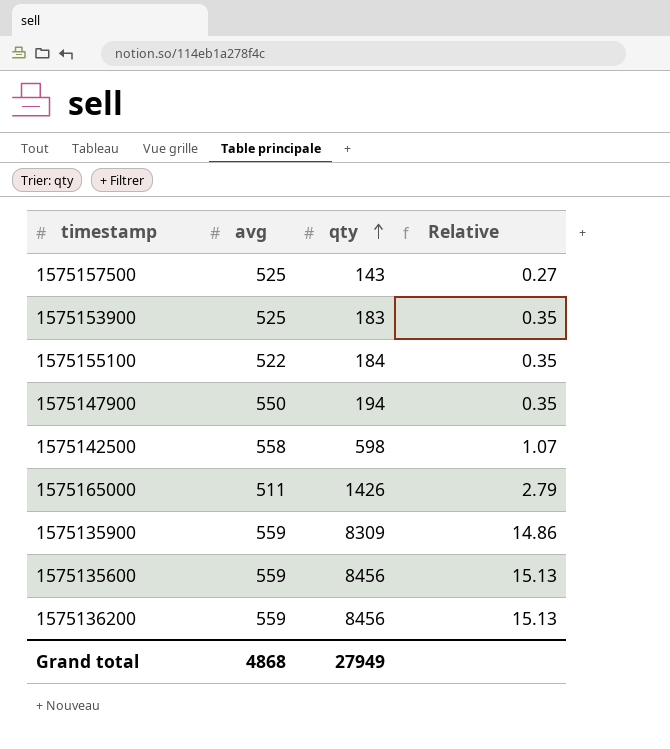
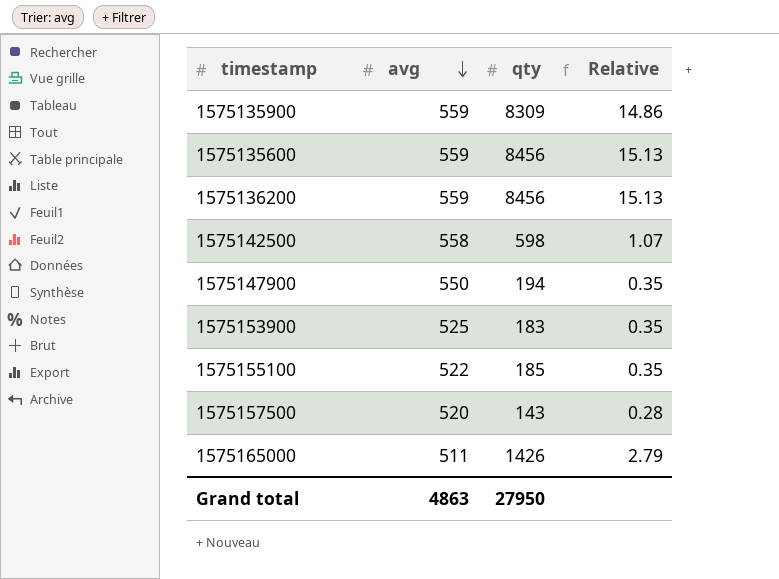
row order: qty ascending -> avg descending
1575155100 | qty: 184 -> 185
1575157500 | avg: 525 -> 520
1575157500 | Relative: 0.27 -> 0.28
Grand total | avg: 4868 -> 4863
Grand total | qty: 27949 -> 27950

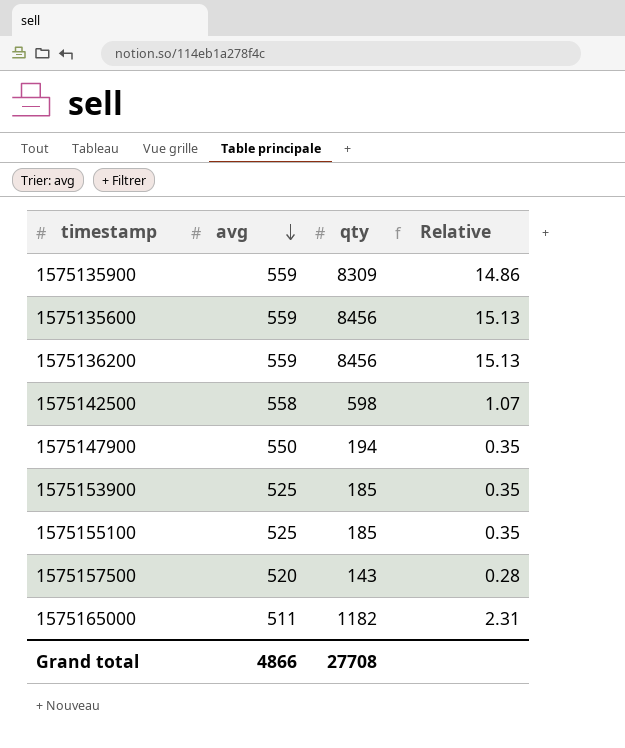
1575153900 | qty: 183 -> 185
1575155100 | avg: 522 -> 525
1575165000 | qty: 1426 -> 1182
1575165000 | Relative: 2.79 -> 2.31
Grand total | avg: 4863 -> 4866
Grand total | qty: 27950 -> 27708

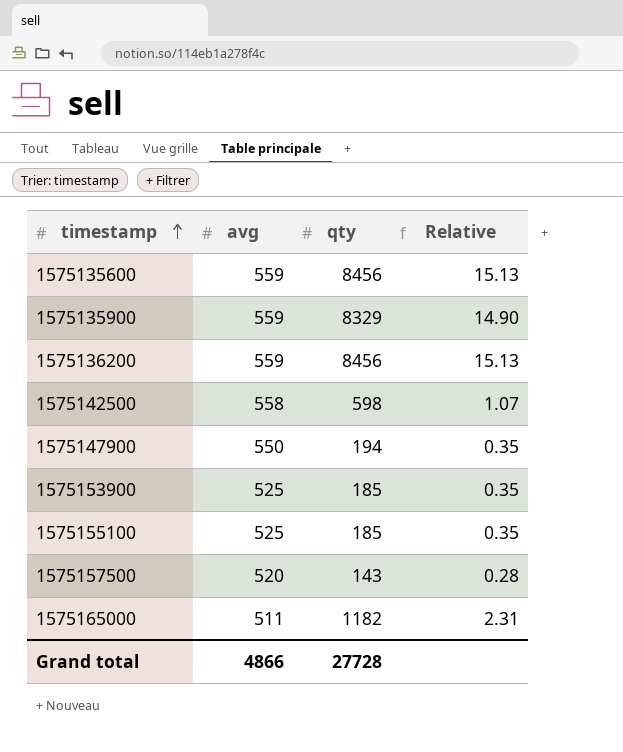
row order: avg descending -> timestamp ascending
1575135900 | qty: 8309 -> 8329
1575135900 | Relative: 14.86 -> 14.90
Grand total | qty: 27708 -> 27728

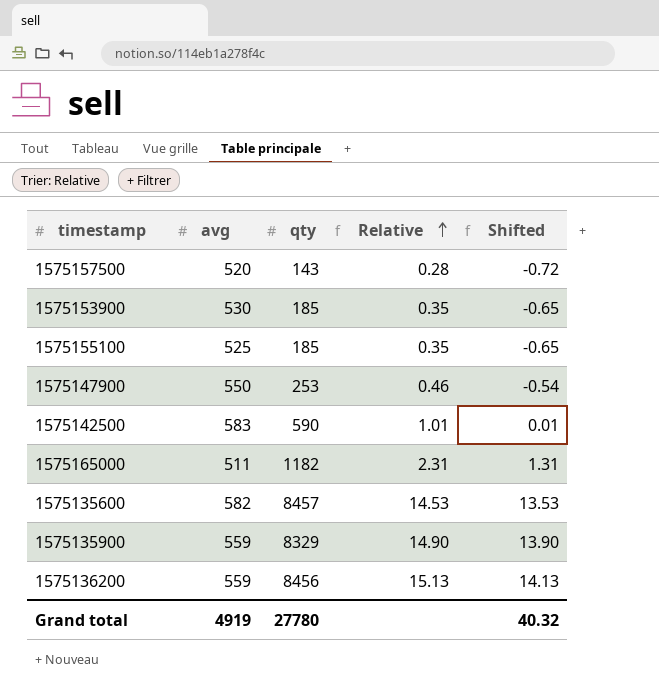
row order: timestamp ascending -> Relative ascending
column Shifted | formula: none -> [Relative] - 1
1575153900 | avg: 525 -> 530
1575147900 | qty: 194 -> 253
1575147900 | Relative: 0.35 -> 0.46
1575142500 | avg: 558 -> 583
1575142500 | qty: 598 -> 590
1575142500 | Relative: 1.07 -> 1.01
1575135600 | avg: 559 -> 582
1575135600 | qty: 8456 -> 8457
1575135600 | Relative: 15.13 -> 14.53
Grand total | avg: 4866 -> 4919
Grand total | qty: 27728 -> 27780

